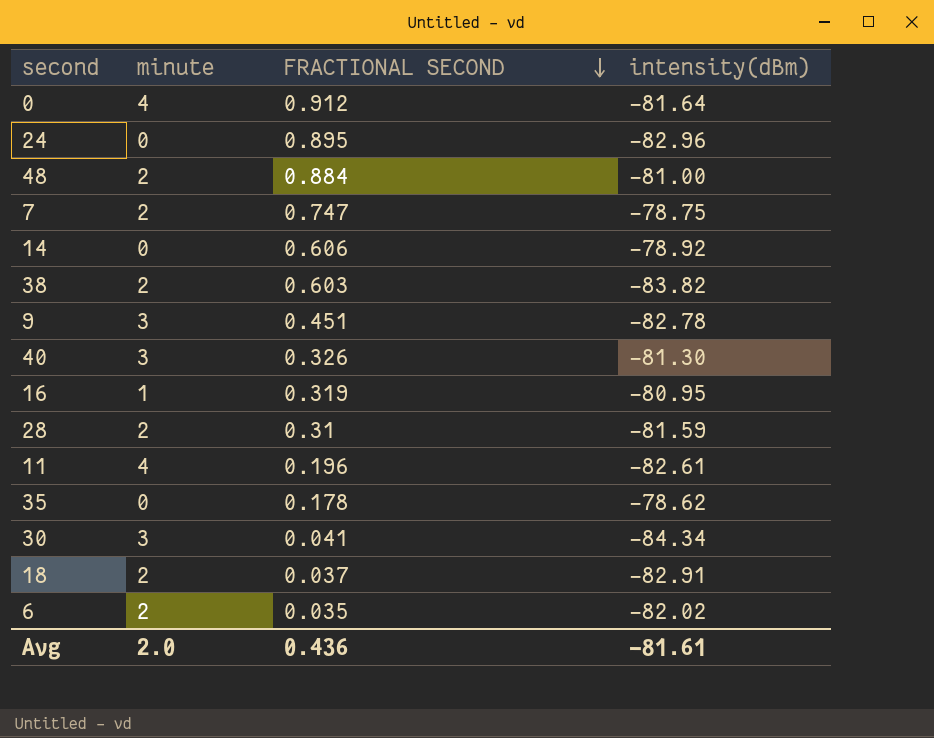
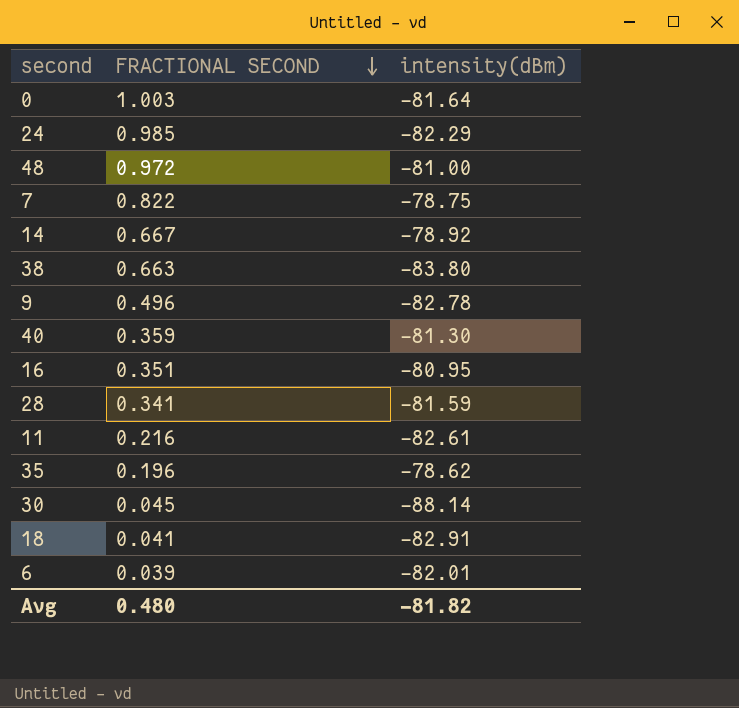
column minute | position: 2 -> none
0 | FRACTIONAL SECOND: 0.912 -> 1.003
24 | FRACTIONAL SECOND: 0.895 -> 0.985
24 | intensity(dBm): -82.96 -> -82.29
48 | FRACTIONAL SECOND: 0.884 -> 0.972
7 | FRACTIONAL SECOND: 0.747 -> 0.822
14 | FRACTIONAL SECOND: 0.606 -> 0.667
38 | FRACTIONAL SECOND: 0.603 -> 0.663
38 | intensity(dBm): -83.82 -> -83.80
9 | FRACTIONAL SECOND: 0.451 -> 0.496
40 | FRACTIONAL SECOND: 0.326 -> 0.359
16 | FRACTIONAL SECOND: 0.319 -> 0.351
28 | FRACTIONAL SECOND: 0.31 -> 0.341
11 | FRACTIONAL SECOND: 0.196 -> 0.216
35 | FRACTIONAL SECOND: 0.178 -> 0.196
30 | FRACTIONAL SECOND: 0.041 -> 0.045
30 | intensity(dBm): -84.34 -> -88.14
18 | FRACTIONAL SECOND: 0.037 -> 0.041
6 | FRACTIONAL SECOND: 0.035 -> 0.039
6 | intensity(dBm): -82.02 -> -82.01
Avg | FRACTIONAL SECOND: 0.436 -> 0.480
Avg | intensity(dBm): -81.61 -> -81.82

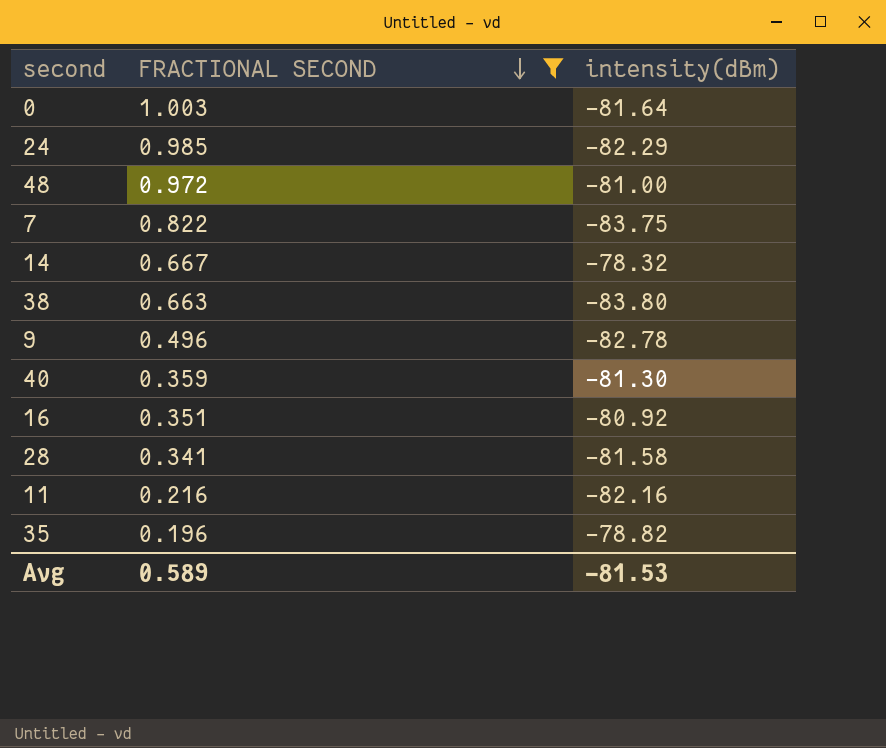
filter: none -> FRACTIONAL SECOND >= 0.196
7 | intensity(dBm): -78.75 -> -83.75
14 | intensity(dBm): -78.92 -> -78.32
16 | intensity(dBm): -80.95 -> -80.92
28 | intensity(dBm): -81.59 -> -81.58
11 | intensity(dBm): -82.61 -> -82.16
35 | intensity(dBm): -78.62 -> -78.82
Avg | FRACTIONAL SECOND: 0.480 -> 0.589
Avg | intensity(dBm): -81.82 -> -81.53

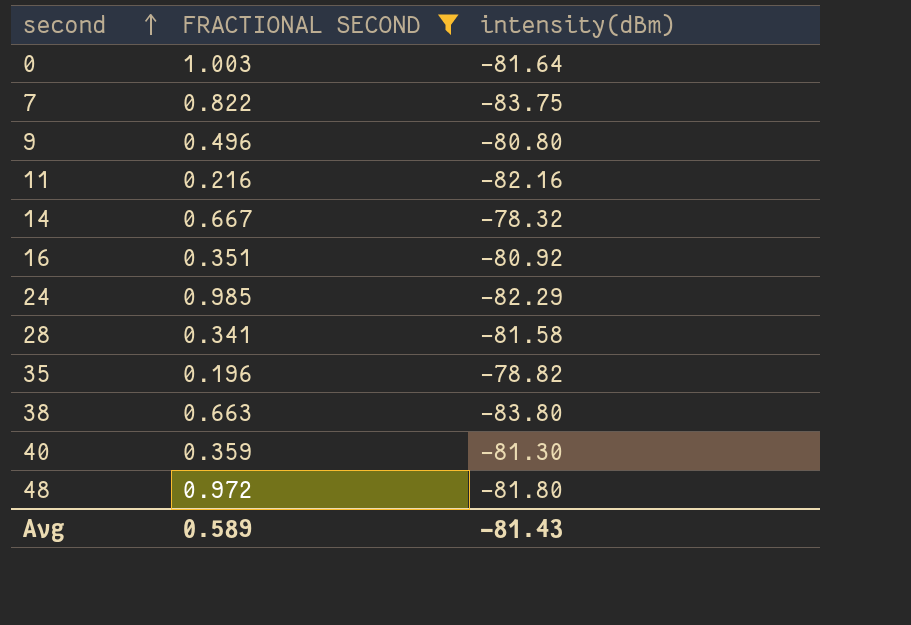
row order: FRACTIONAL SECOND descending -> second ascending
9 | intensity(dBm): -82.78 -> -80.80
48 | intensity(dBm): -81.00 -> -81.80
Avg | intensity(dBm): -81.53 -> -81.43

